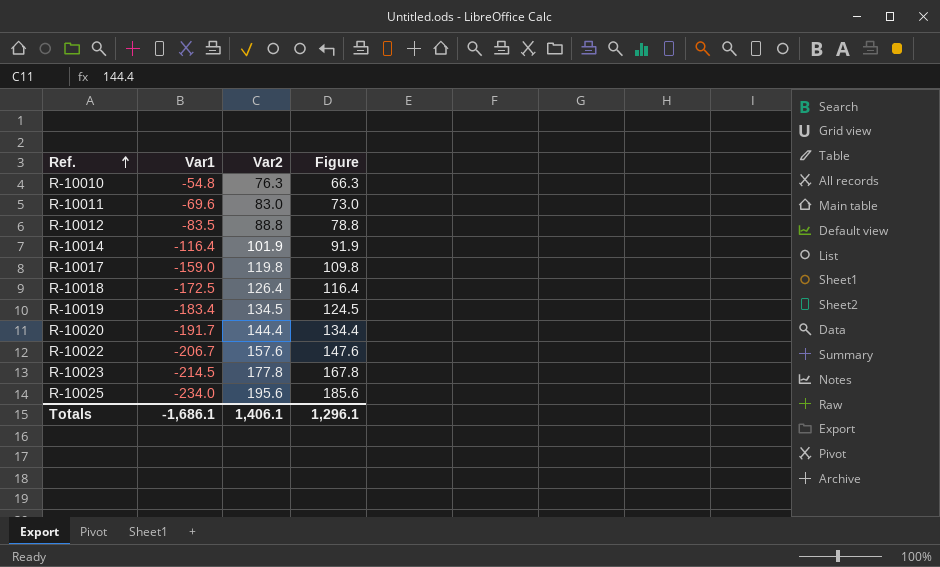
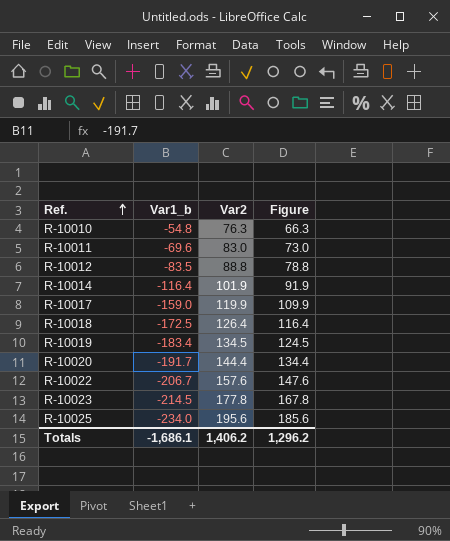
column name: Var1 -> Var1_b
R-10017 | Var2: 119.8 -> 119.9
R-10017 | Figure: 109.8 -> 109.9
Totals | Var2: 1,406.1 -> 1,406.2
Totals | Figure: 1,296.1 -> 1,296.2

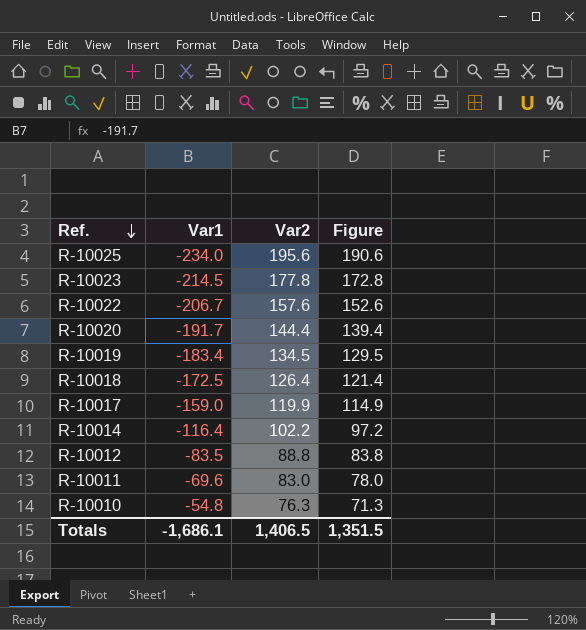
row order: Ref. ascending -> Ref. descending
column name: Var1_b -> Var1
column Figure | formula: [Var2] - 10 -> [Var2] - 5
R-10014 | Var2: 101.9 -> 102.2
Totals | Var2: 1,406.2 -> 1,406.5
Totals | Figure: 1,296.2 -> 1,351.5

